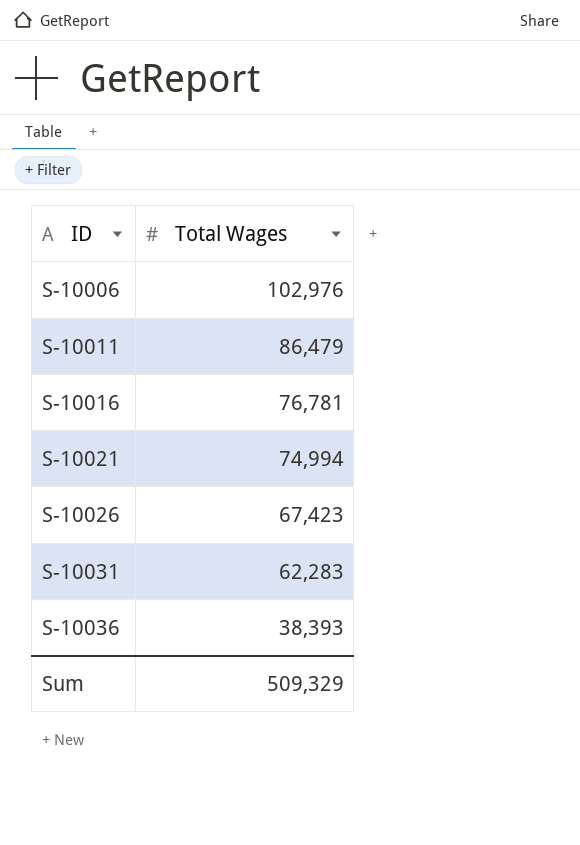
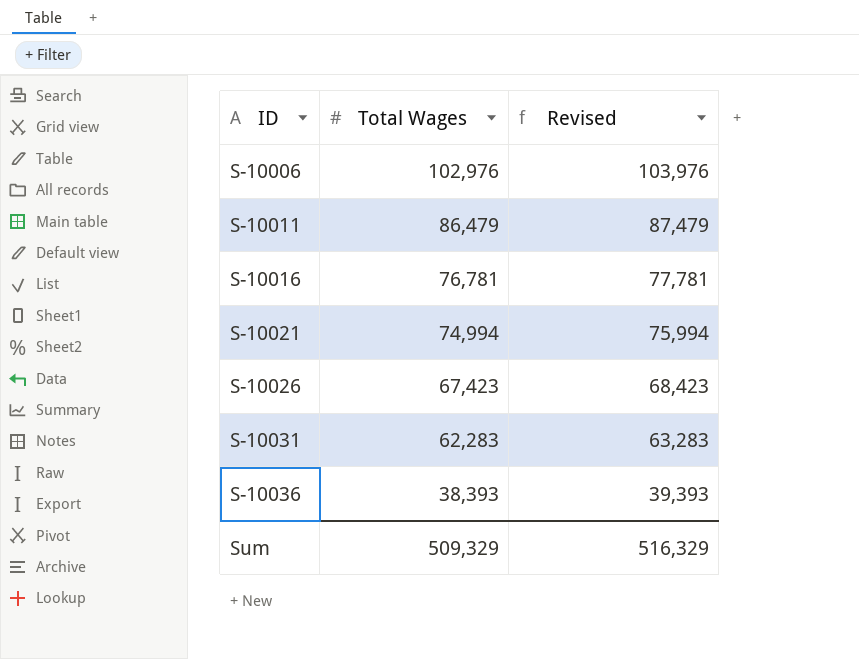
column Revised | formula: none -> [Total Wages] + 1000

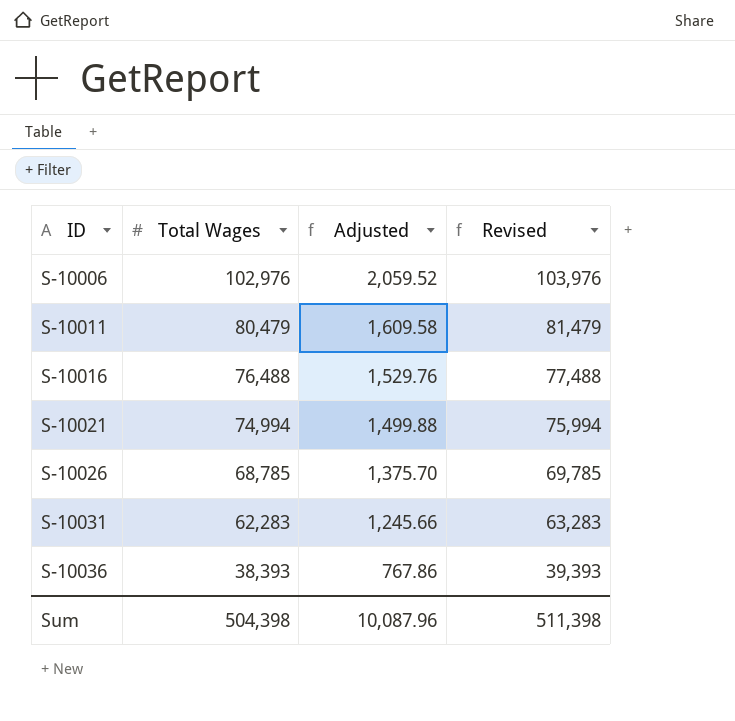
column Adjusted | formula: none -> [Total Wages] * 0.02
S-10011 | Total Wages: 86,479 -> 80,479
S-10011 | Revised: 87,479 -> 81,479
S-10016 | Total Wages: 76,781 -> 76,488
S-10016 | Revised: 77,781 -> 77,488
S-10026 | Total Wages: 67,423 -> 68,785
S-10026 | Revised: 68,423 -> 69,785
Sum | Total Wages: 509,329 -> 504,398
Sum | Revised: 516,329 -> 511,398

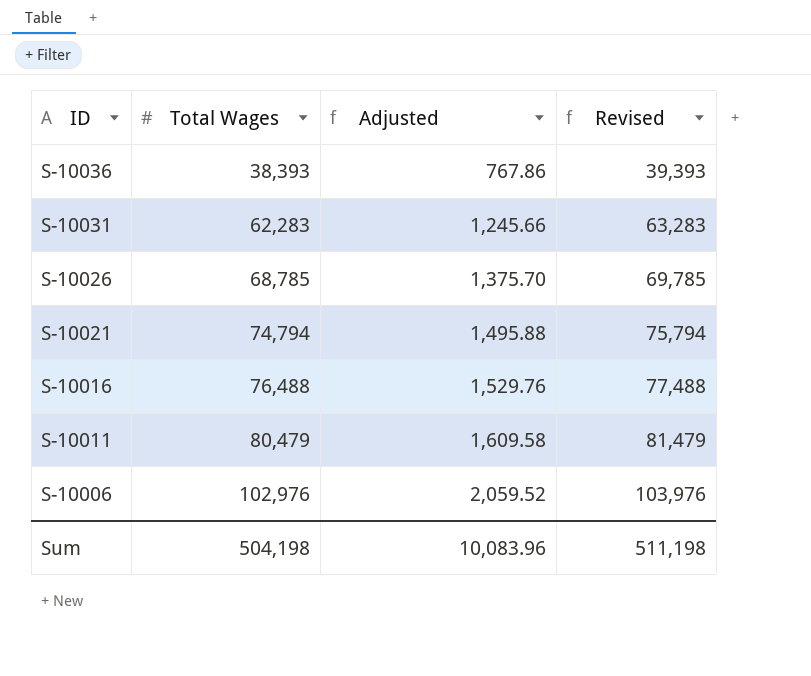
row order: ID ascending -> ID descending
S-10021 | Total Wages: 74,994 -> 74,794
S-10021 | Adjusted: 1,499.88 -> 1,495.88
S-10021 | Revised: 75,994 -> 75,794
Sum | Total Wages: 504,398 -> 504,198
Sum | Adjusted: 10,087.96 -> 10,083.96
Sum | Revised: 511,398 -> 511,198

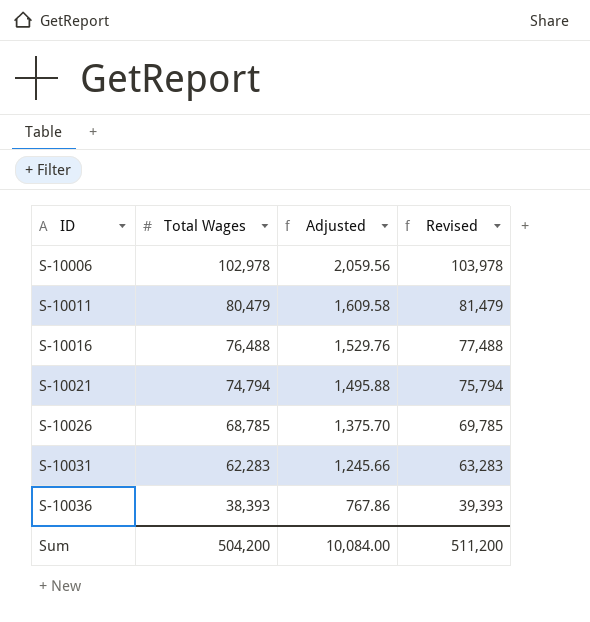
row order: ID descending -> ID ascending
S-10006 | Total Wages: 102,976 -> 102,978
S-10006 | Adjusted: 2,059.52 -> 2,059.56
S-10006 | Revised: 103,976 -> 103,978
Sum | Total Wages: 504,198 -> 504,200
Sum | Adjusted: 10,083.96 -> 10,084.00
Sum | Revised: 511,198 -> 511,200

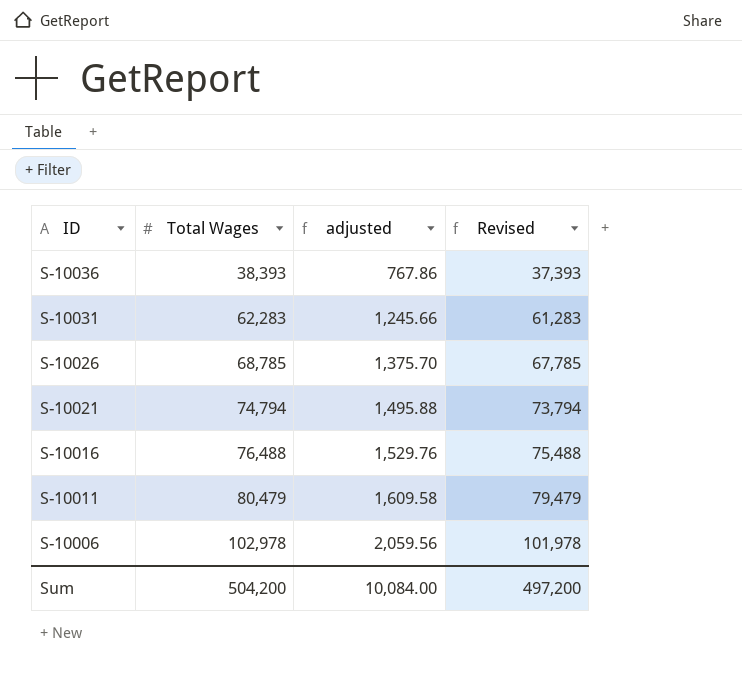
row order: ID ascending -> ID descending
column name: Adjusted -> adjusted
column Revised | formula: [Total Wages] + 1000 -> [Total Wages] - 1000
Sum | Revised: 511,200 -> 497,200

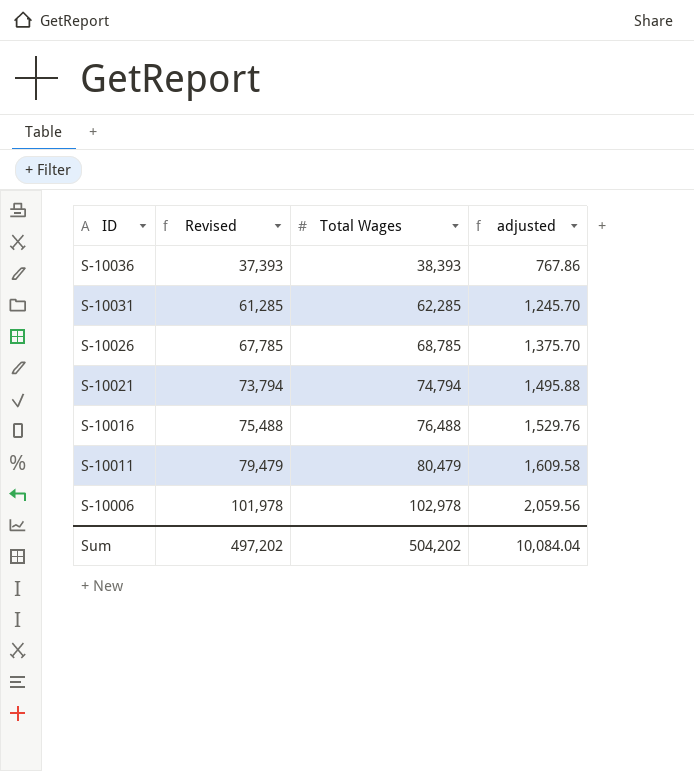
column Revised | position: 4 -> 2
S-10031 | Revised: 61,283 -> 61,285
S-10031 | Total Wages: 62,283 -> 62,285
S-10031 | adjusted: 1,245.66 -> 1,245.70
Sum | Revised: 497,200 -> 497,202
Sum | Total Wages: 504,200 -> 504,202
Sum | adjusted: 10,084.00 -> 10,084.04

